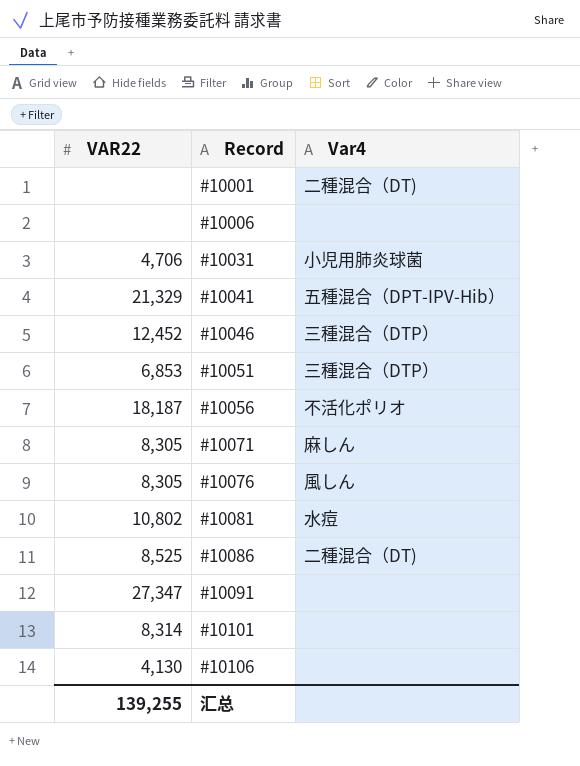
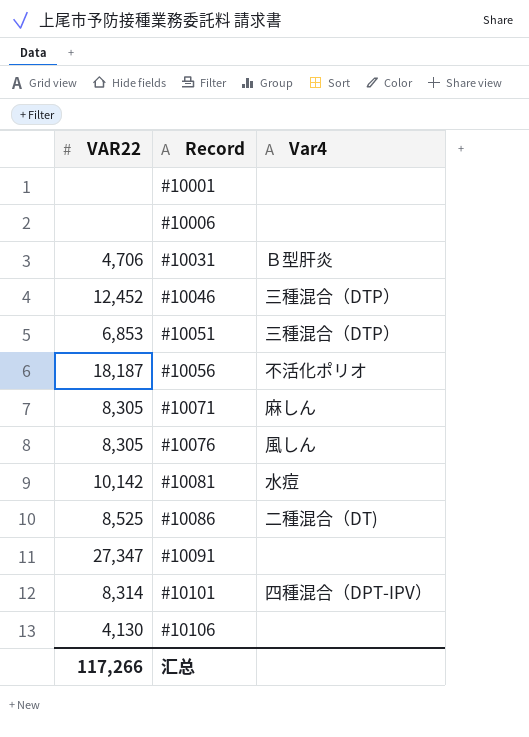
row #10041: 21,329 | 五種混合（DPT-IPV-Hib） -> none
#10001 | Var4: 二種混合（DT) -> none
#10031 | Var4: 小児用肺炎球菌 -> Ｂ型肝炎
#10081 | VAR22: 10,802 -> 10,142
#10101 | Var4: none -> 四種混合（DPT-IPV）
汇总 | VAR22: 139,255 -> 117,266

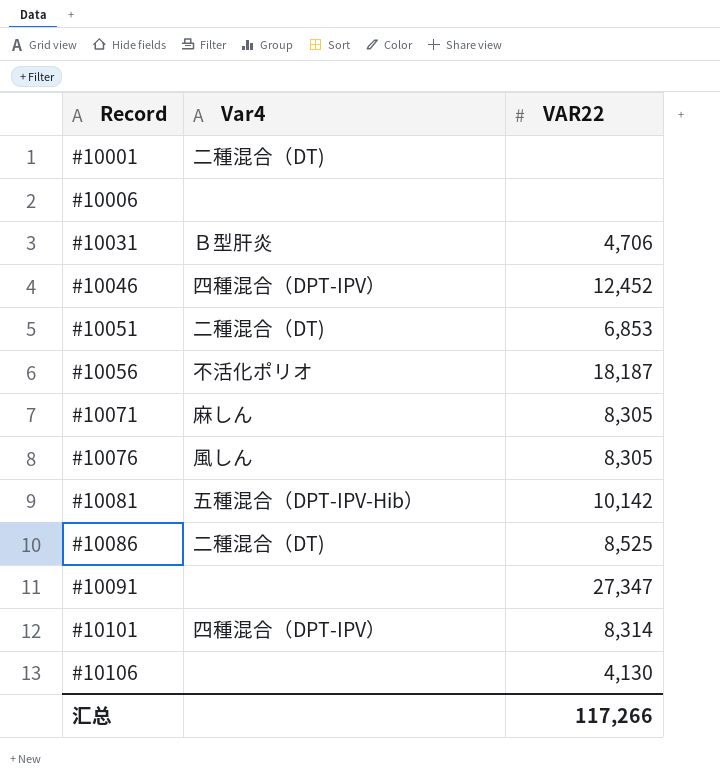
column VAR22 | position: 1 -> 3
#10001 | Var4: none -> 二種混合（DT)
#10046 | Var4: 三種混合（DTP） -> 四種混合（DPT-IPV）
#10051 | Var4: 三種混合（DTP） -> 二種混合（DT)
#10081 | Var4: 水痘 -> 五種混合（DPT-IPV-Hib）

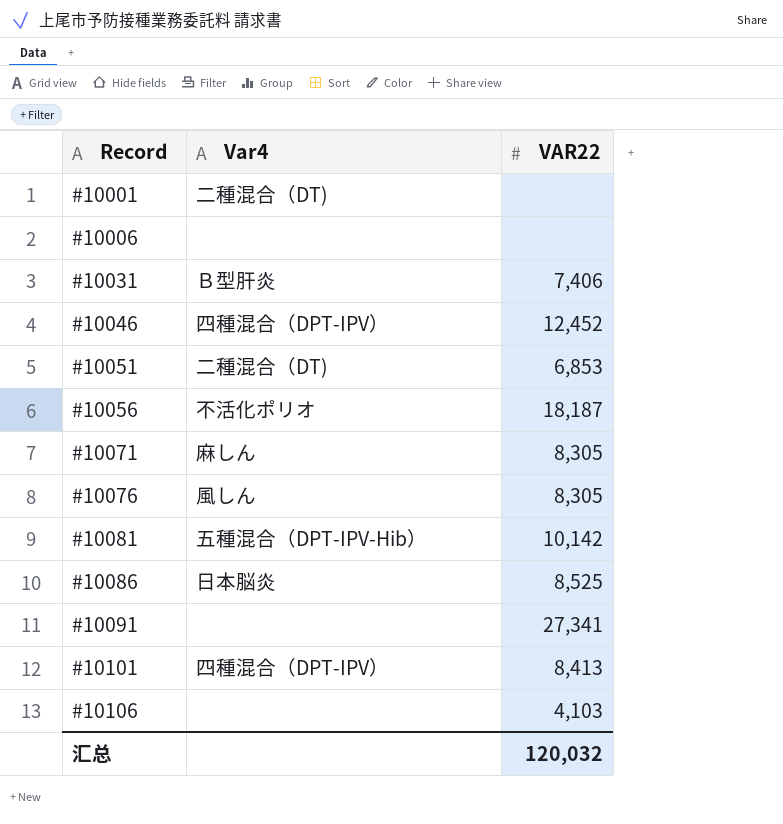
#10031 | VAR22: 4,706 -> 7,406
#10086 | Var4: 二種混合（DT) -> 日本脳炎
#10091 | VAR22: 27,347 -> 27,341
#10101 | VAR22: 8,314 -> 8,413
#10106 | VAR22: 4,130 -> 4,103
汇总 | VAR22: 117,266 -> 120,032

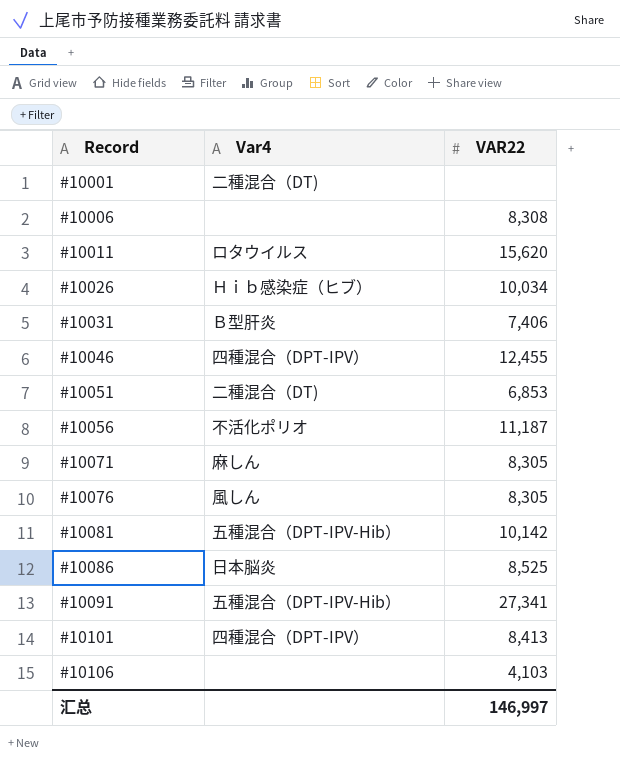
#10006 | VAR22: none -> 8,308
row #10011: none -> ロタウイルス | 15,620
row #10026: none -> Ｈｉｂ感染症（ヒブ） | 10,034
#10046 | VAR22: 12,452 -> 12,455
#10056 | VAR22: 18,187 -> 11,187
#10091 | Var4: none -> 五種混合（DPT-IPV-Hib）
汇总 | VAR22: 120,032 -> 146,997

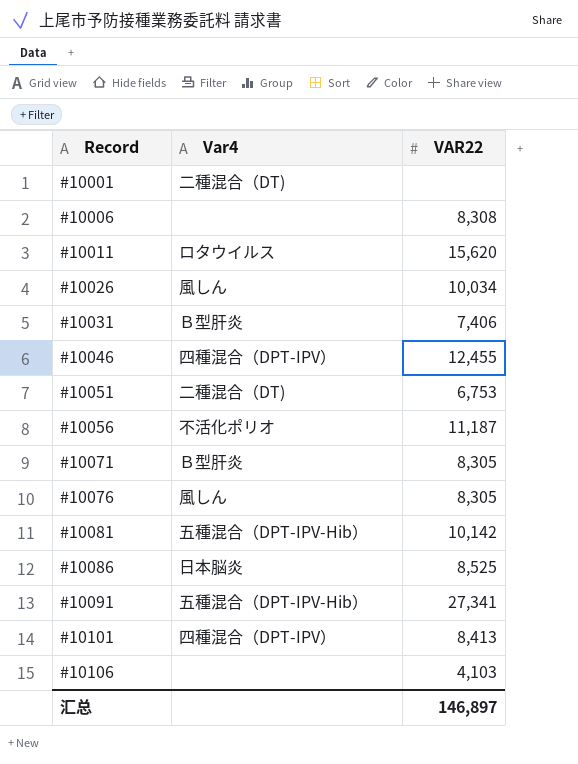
#10026 | Var4: Ｈｉｂ感染症（ヒブ） -> 風しん
#10051 | VAR22: 6,853 -> 6,753
#10071 | Var4: 麻しん -> Ｂ型肝炎
汇总 | VAR22: 146,997 -> 146,897

